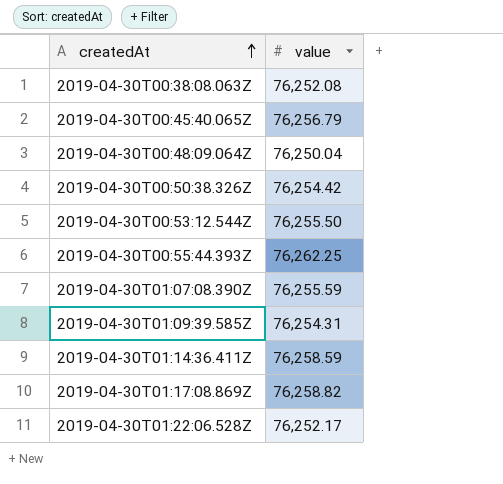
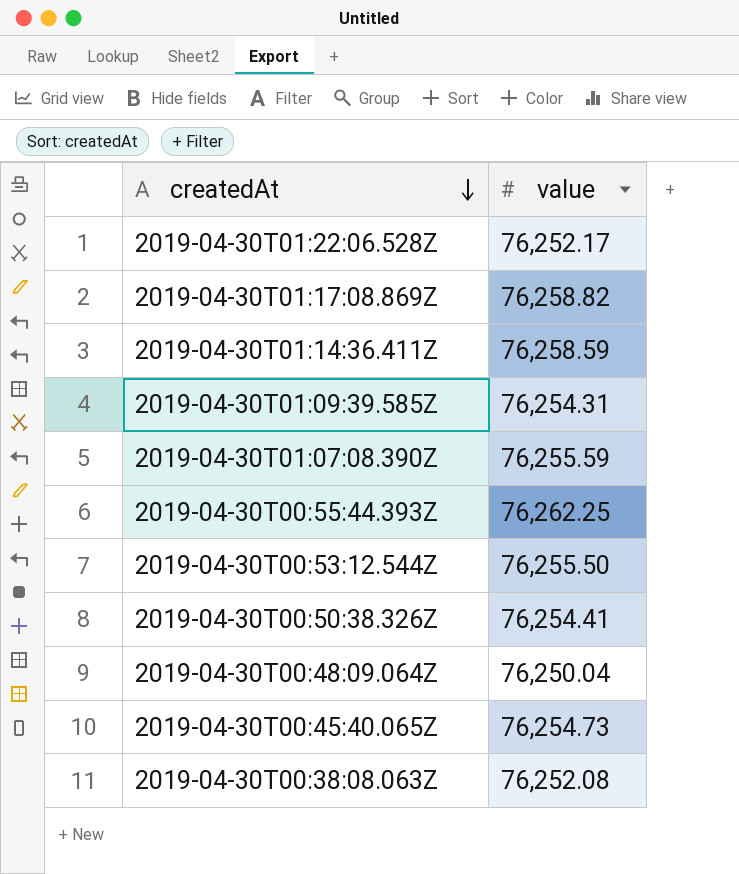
row order: createdAt ascending -> createdAt descending
2019-04-30T00:50:38.326Z | value: 76,254.42 -> 76,254.41
2019-04-30T00:45:40.065Z | value: 76,256.79 -> 76,254.73

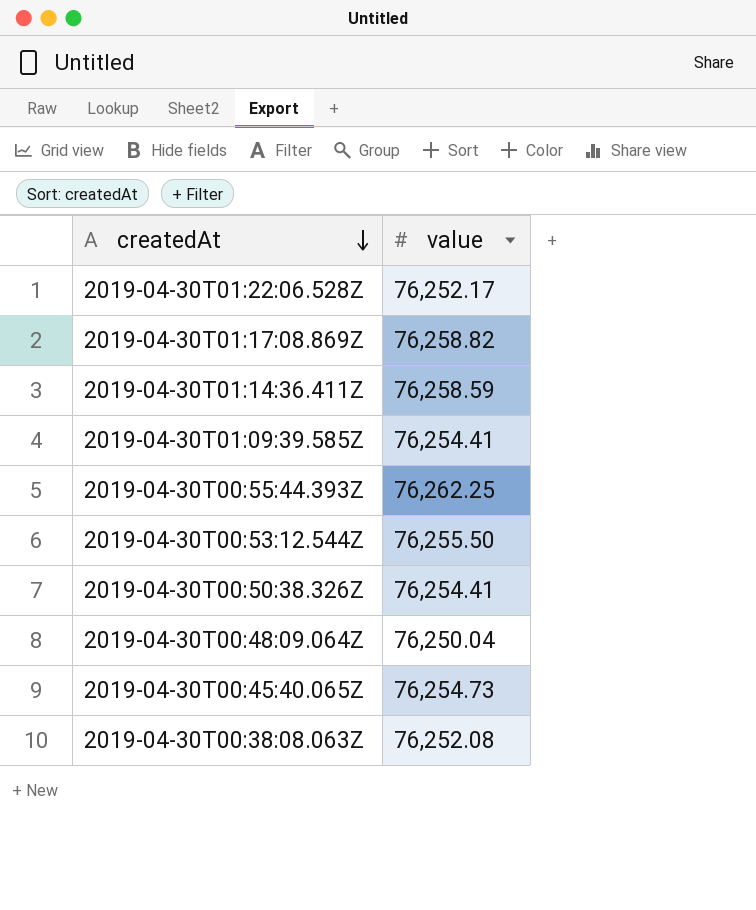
row 2019-04-30T01:07:08.390Z: 76,255.59 -> none
2019-04-30T01:09:39.585Z | value: 76,254.31 -> 76,254.41

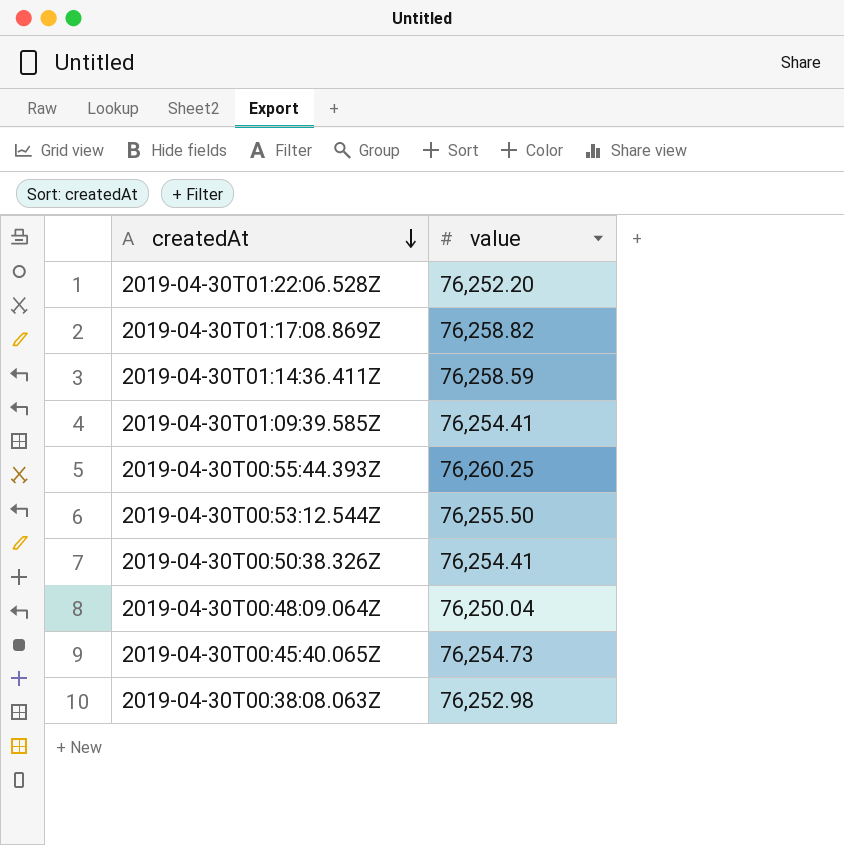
2019-04-30T01:22:06.528Z | value: 76,252.17 -> 76,252.20
2019-04-30T00:55:44.393Z | value: 76,262.25 -> 76,260.25
2019-04-30T00:38:08.063Z | value: 76,252.08 -> 76,252.98

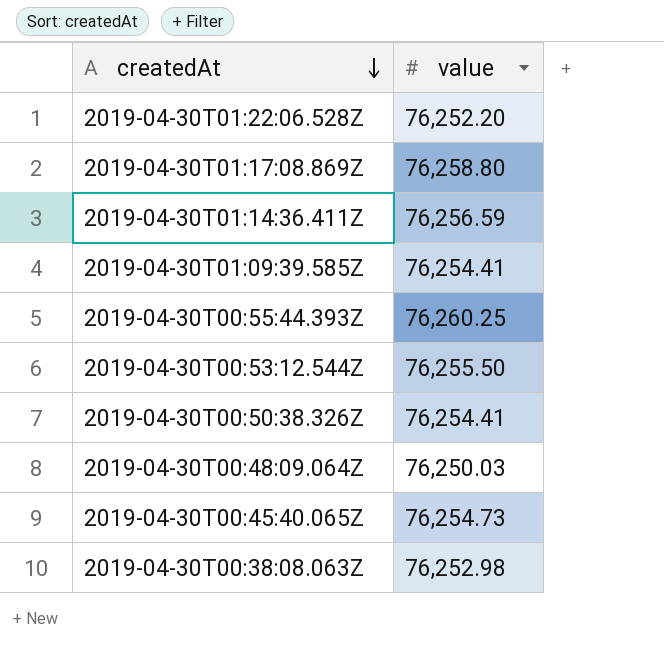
2019-04-30T01:17:08.869Z | value: 76,258.82 -> 76,258.80
2019-04-30T01:14:36.411Z | value: 76,258.59 -> 76,256.59
2019-04-30T00:48:09.064Z | value: 76,250.04 -> 76,250.03

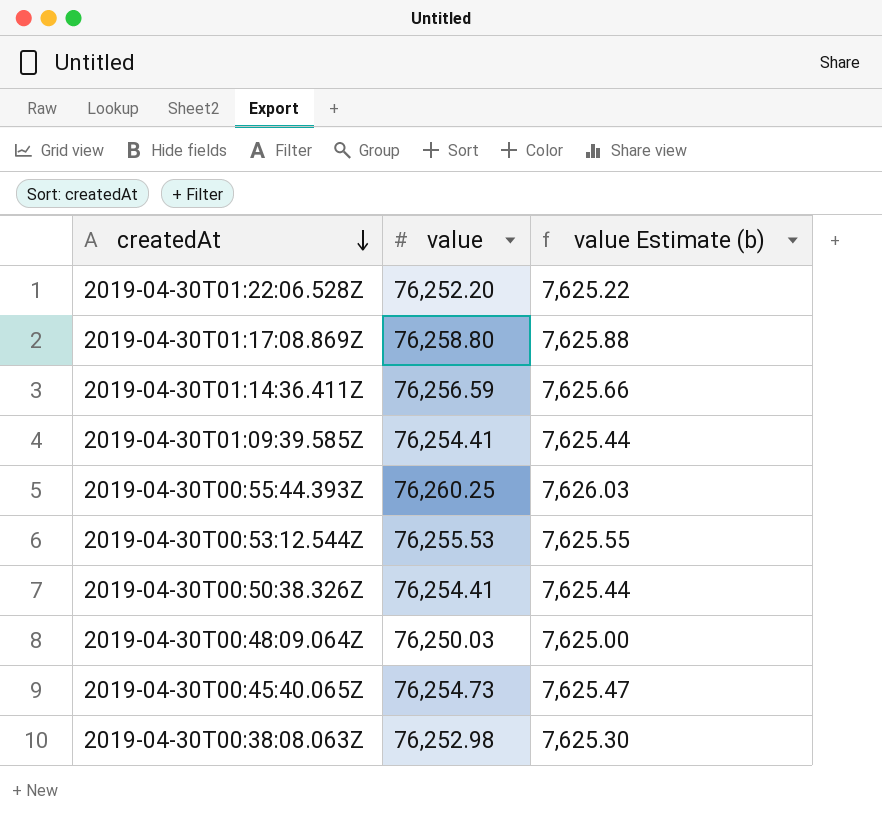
column value Estimate (b) | formula: none -> [value] * 0.1
2019-04-30T00:53:12.544Z | value: 76,255.50 -> 76,255.53

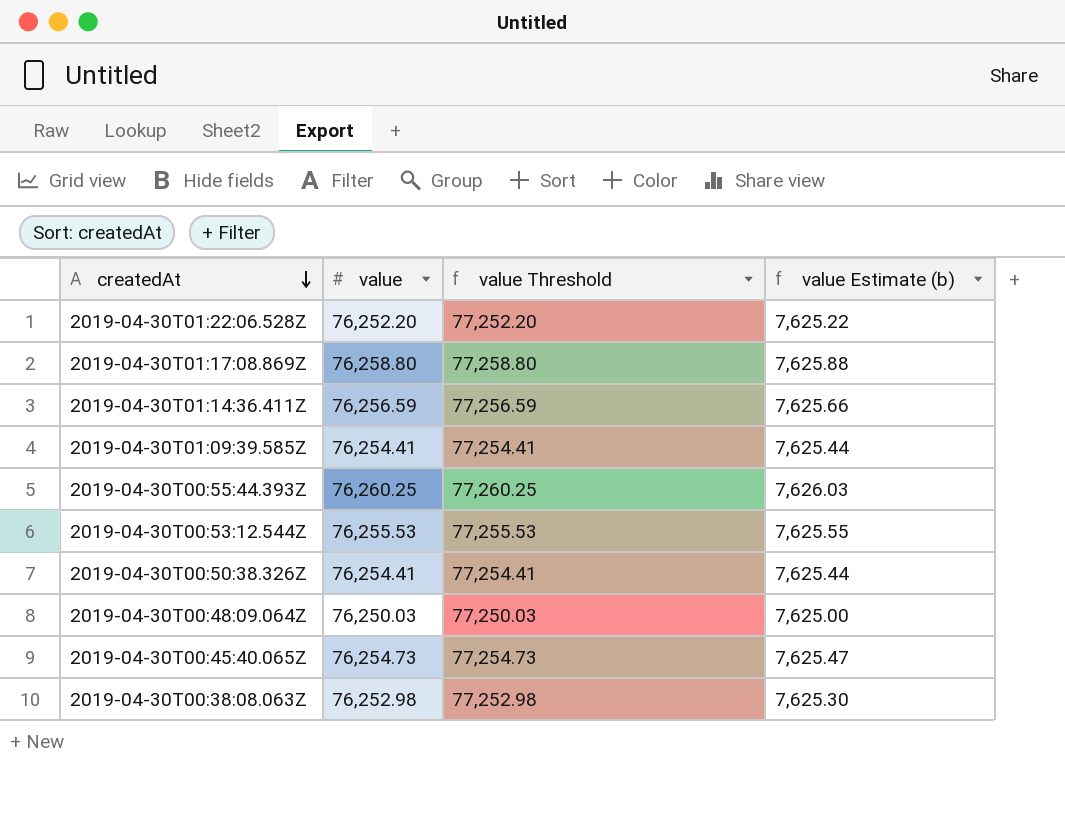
column value Threshold | formula: none -> [value] + 1000

